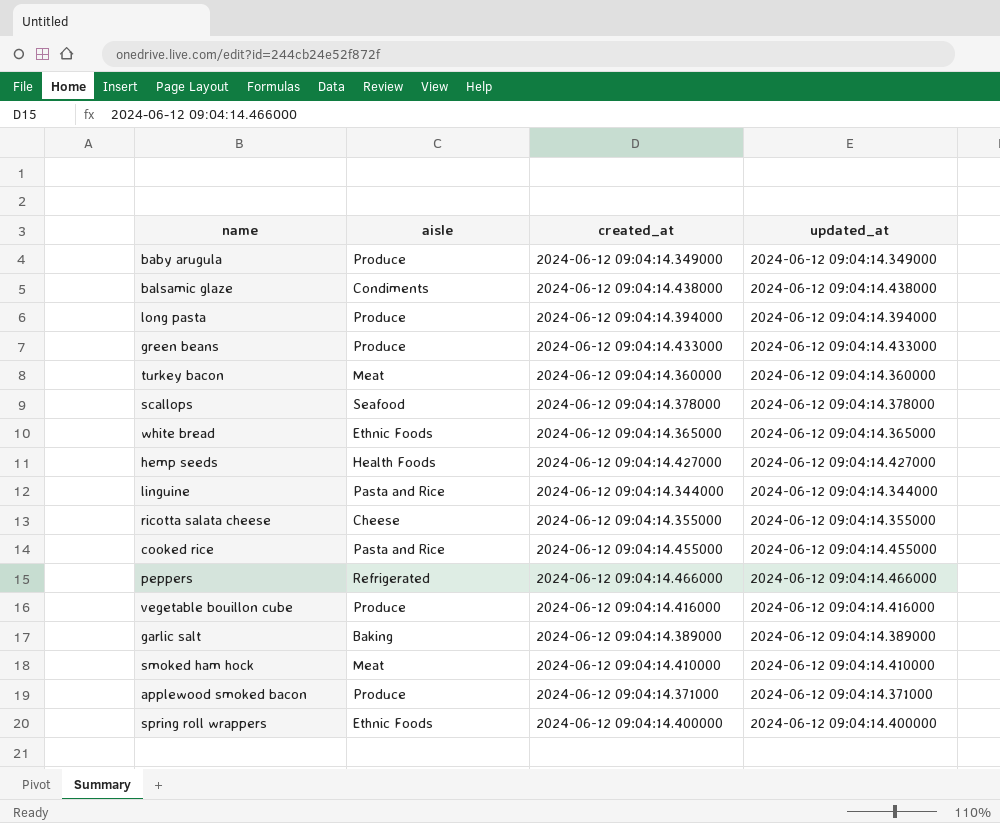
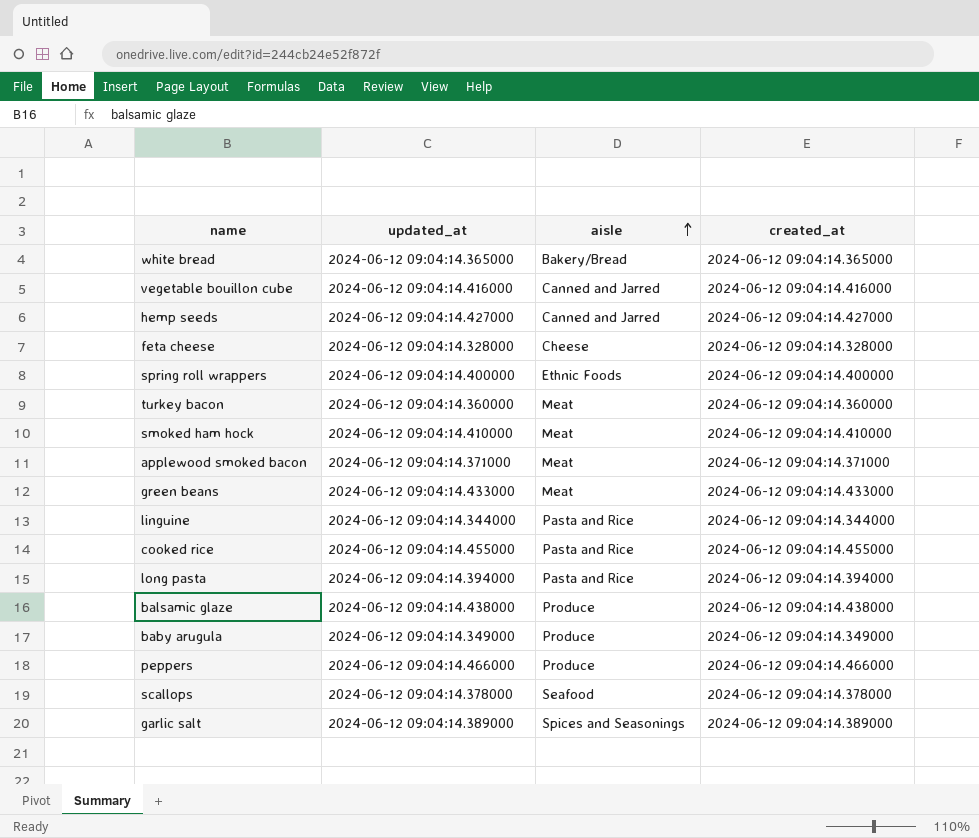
row order: none -> aisle ascending
column updated_at | position: 4 -> 2
row ricotta salata cheese: Cheese | 2024-06-12 09:04:14.355000 | 2024-06-12 09:04:14.355000 -> none
white bread | aisle: Ethnic Foods -> Bakery/Bread
vegetable bouillon cube | aisle: Produce -> Canned and Jarred
hemp seeds | aisle: Health Foods -> Canned and Jarred
row feta cheese: none -> 2024-06-12 09:04:14.328000 | Cheese | 2024-06-12 09:04:14.328000
applewood smoked bacon | aisle: Produce -> Meat
green beans | aisle: Produce -> Meat
long pasta | aisle: Produce -> Pasta and Rice
balsamic glaze | aisle: Condiments -> Produce
peppers | aisle: Refrigerated -> Produce
garlic salt | aisle: Baking -> Spices and Seasonings

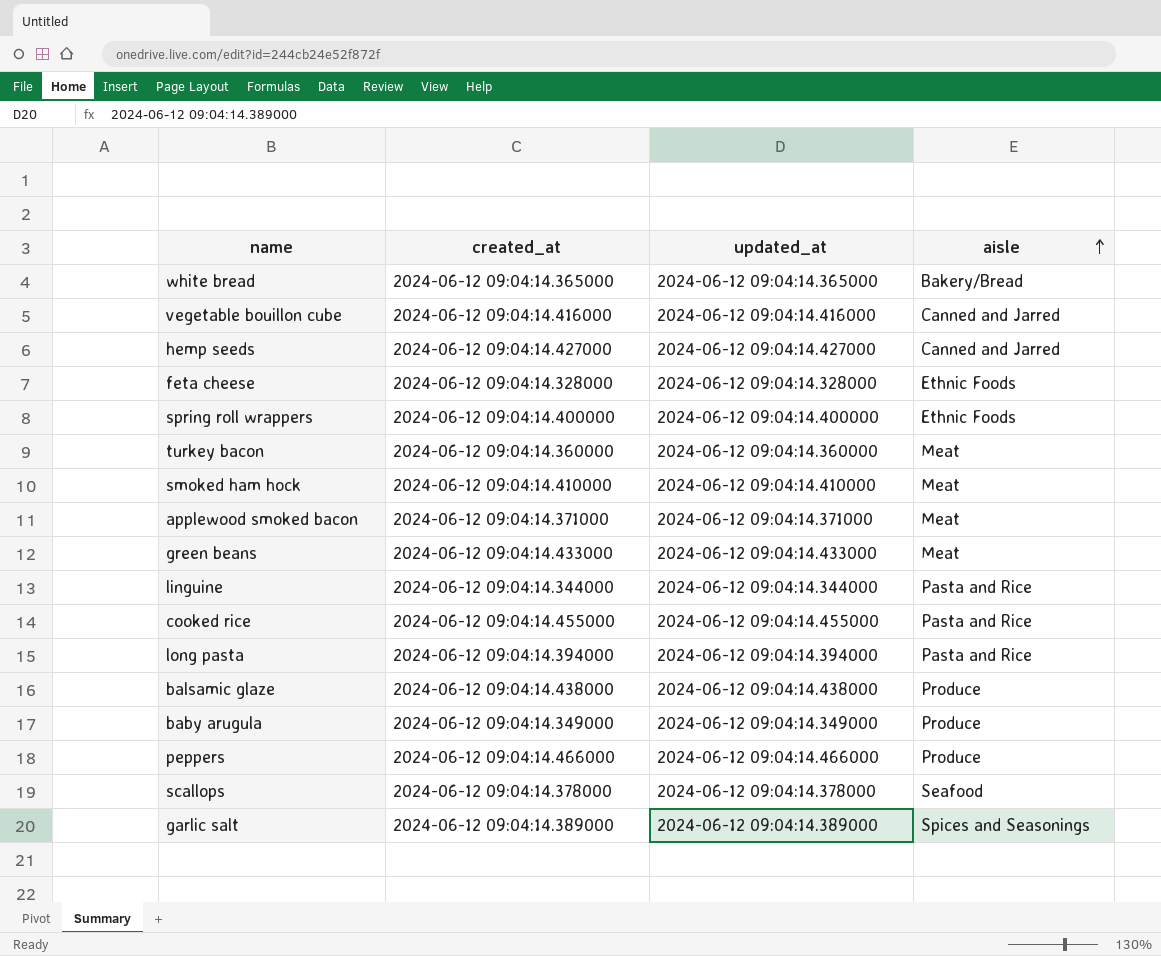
column created_at | position: 4 -> 2
feta cheese | aisle: Cheese -> Ethnic Foods

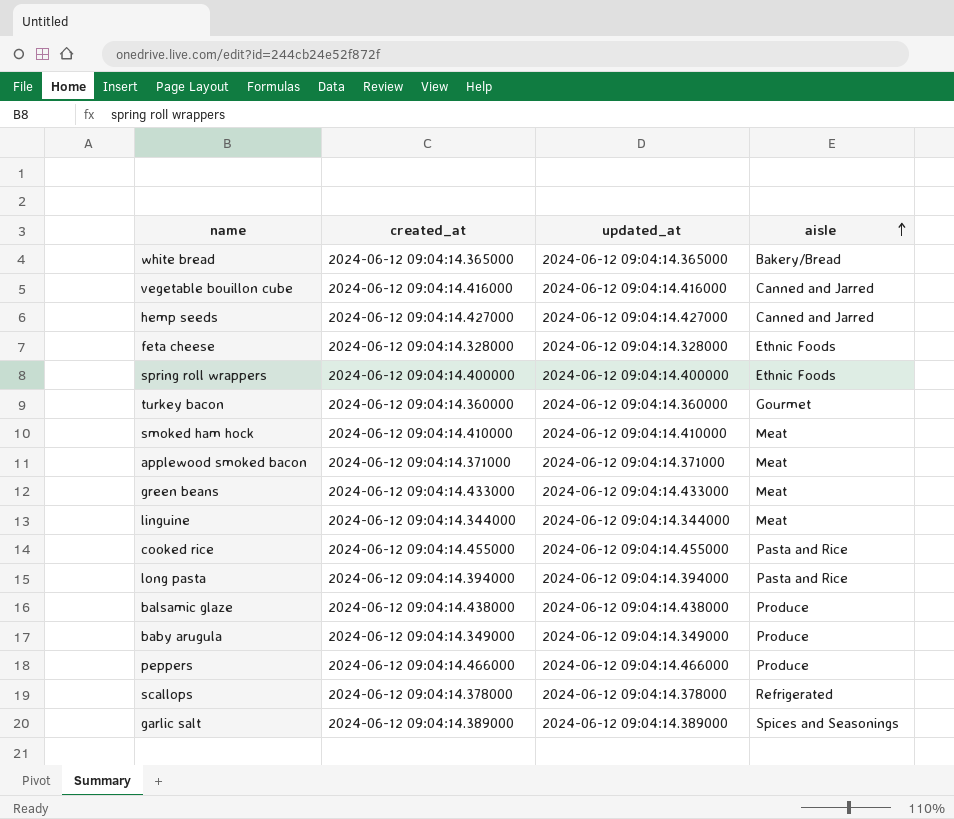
turkey bacon | aisle: Meat -> Gourmet
linguine | aisle: Pasta and Rice -> Meat
scallops | aisle: Seafood -> Refrigerated

